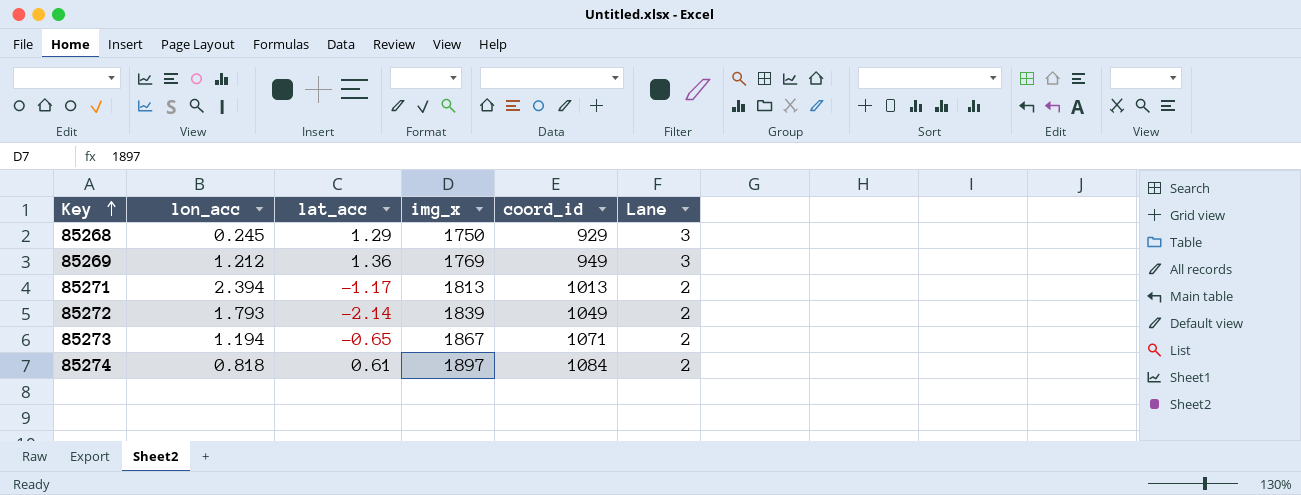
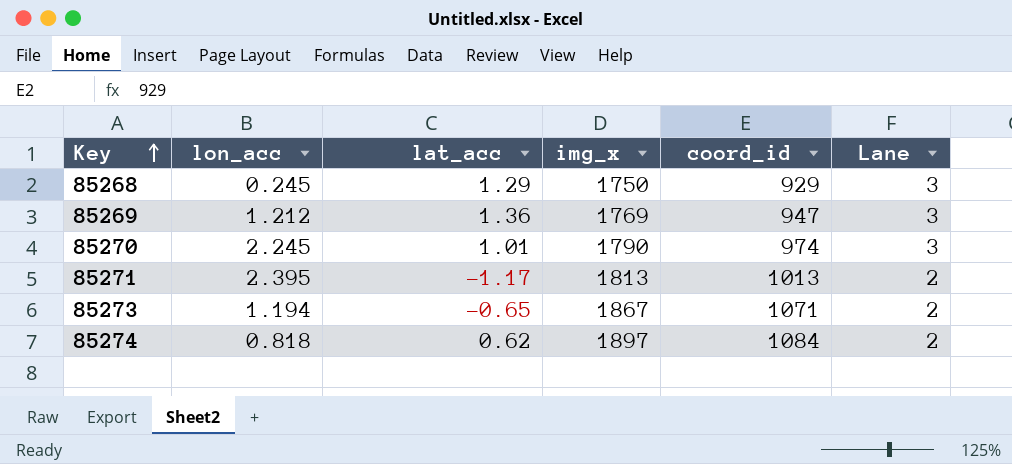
row 85272: 1.793 | -2.14 | 1839 | 1049 | 2 -> none
85269 | coord_id: 949 -> 947
row 85270: none -> 2.245 | 1.01 | 1790 | 974 | 3
85271 | lon_acc: 2.394 -> 2.395
85274 | lat_acc: 0.61 -> 0.62

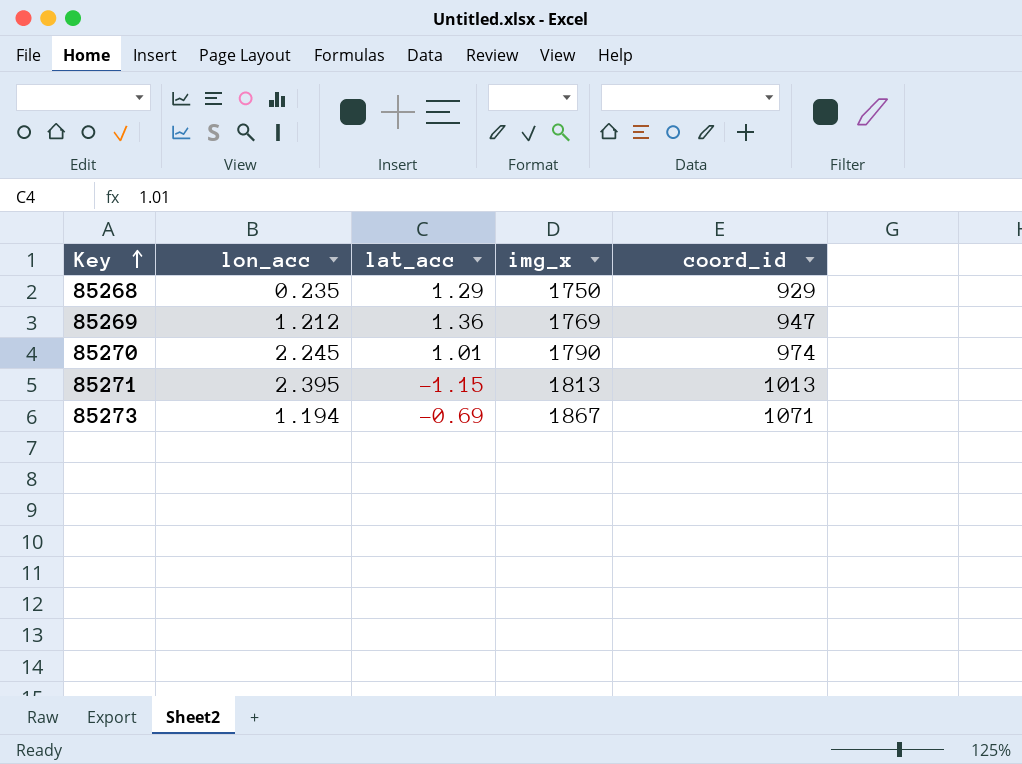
column Lane | position: 6 -> none
row 85274: 0.818 | 0.62 | 1897 | 1084 | 2 -> none
85268 | lon_acc: 0.245 -> 0.235
85271 | lat_acc: -1.17 -> -1.15
85273 | lat_acc: -0.65 -> -0.69

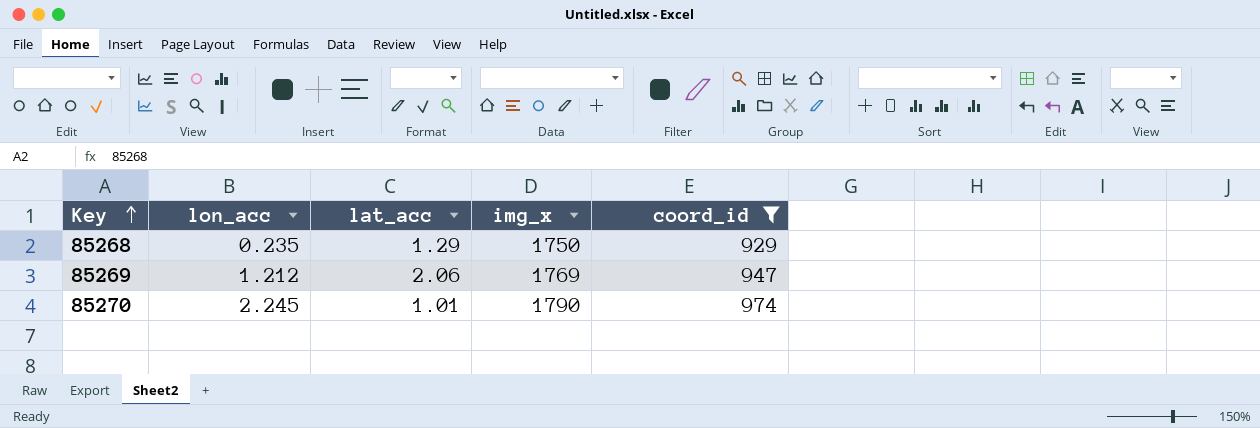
filter: none -> coord_id <= 974
85269 | lat_acc: 1.36 -> 2.06

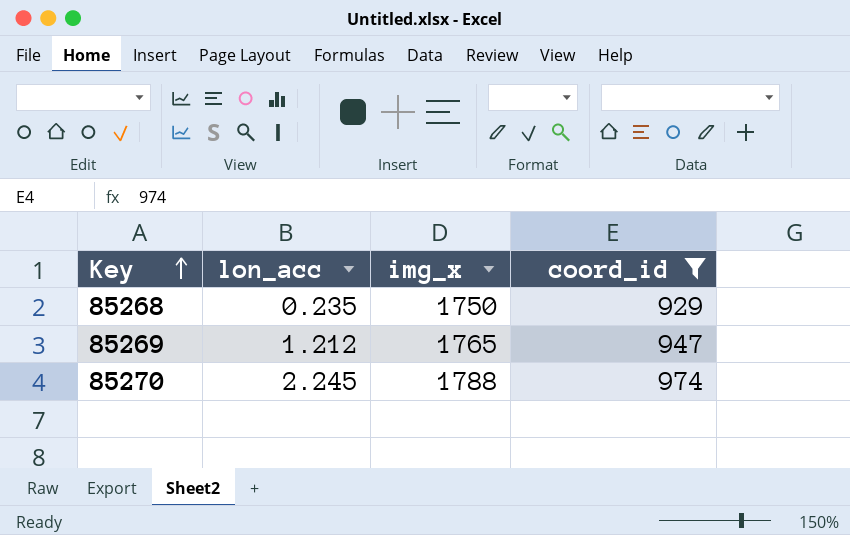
column lat_acc | position: 3 -> none
85269 | img_x: 1769 -> 1765
85270 | img_x: 1790 -> 1788

